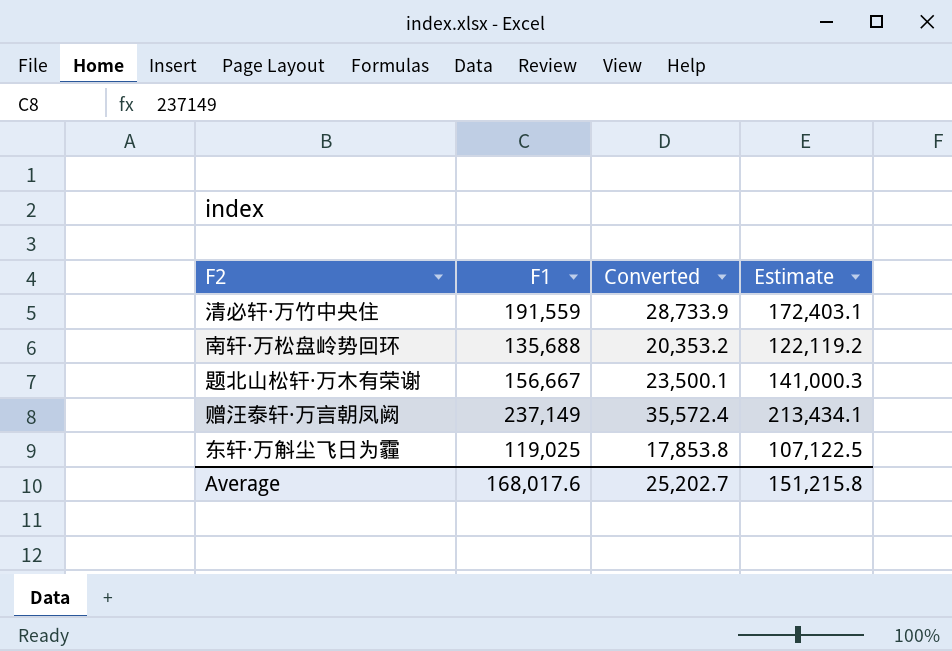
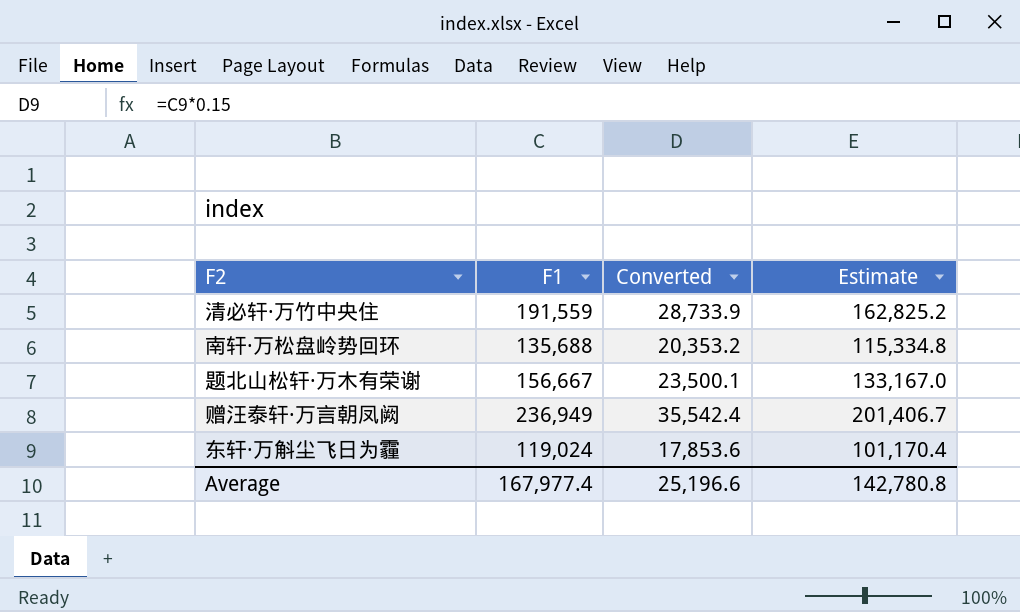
column Estimate | formula: [F1] * 0.9 -> [F1] * 0.85
赠汪泰轩·万言朝凤阙 | F1: 237,149 -> 236,949
赠汪泰轩·万言朝凤阙 | Converted: 35,572.4 -> 35,542.4
东轩·万斛尘飞日为霾 | F1: 119,025 -> 119,024
东轩·万斛尘飞日为霾 | Converted: 17,853.8 -> 17,853.6
Average | F1: 168,017.6 -> 167,977.4
Average | Converted: 25,202.7 -> 25,196.6
Average | Estimate: 151,215.8 -> 142,780.8

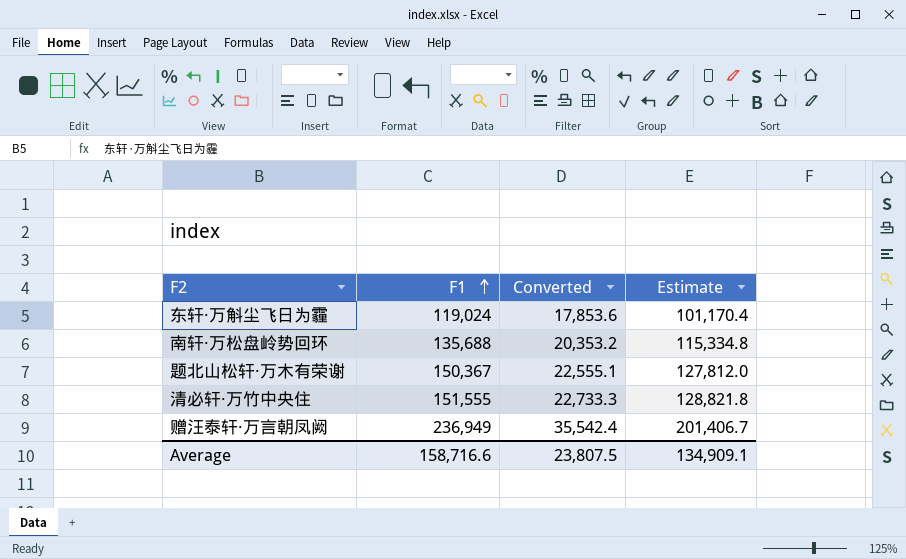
row order: none -> F1 ascending
题北山松轩·万木有荣谢 | F1: 156,667 -> 150,367
题北山松轩·万木有荣谢 | Converted: 23,500.1 -> 22,555.1
题北山松轩·万木有荣谢 | Estimate: 133,167.0 -> 127,812.0
清必轩·万竹中央住 | F1: 191,559 -> 151,555
清必轩·万竹中央住 | Converted: 28,733.9 -> 22,733.3
清必轩·万竹中央住 | Estimate: 162,825.2 -> 128,821.8
Average | F1: 167,977.4 -> 158,716.6
Average | Converted: 25,196.6 -> 23,807.5
Average | Estimate: 142,780.8 -> 134,909.1

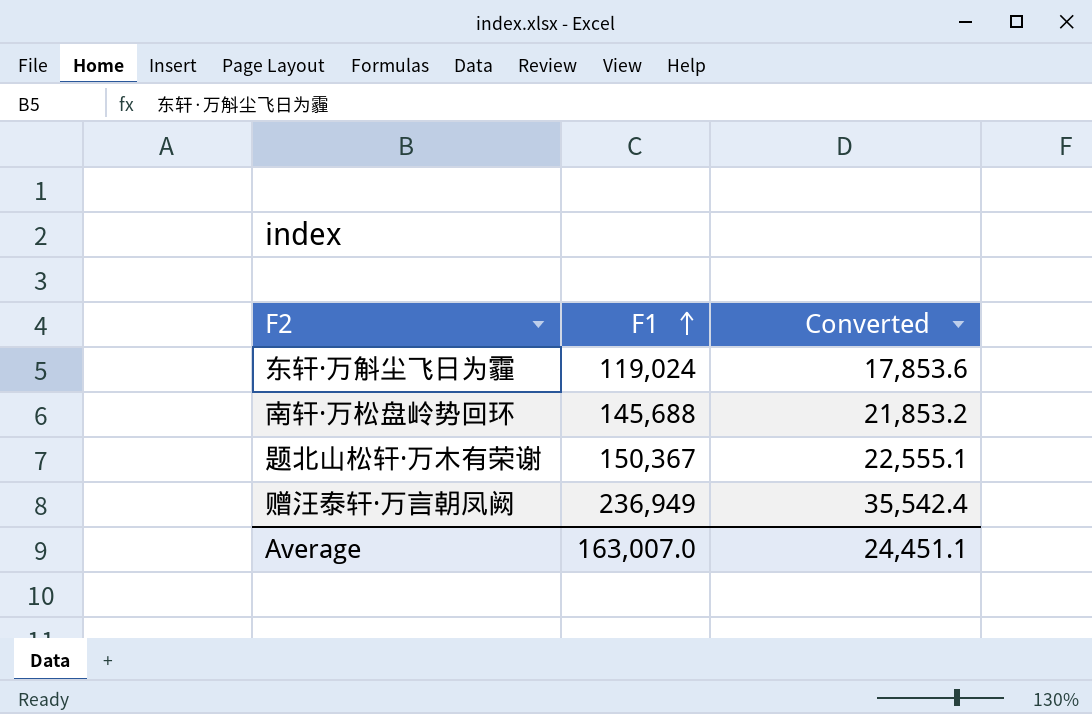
column Estimate | formula: [F1] * 0.85 -> none
row 清必轩·万竹中央住: 151,555 | 22,733.3 | 128,821.8 -> none
南轩·万松盘岭势回环 | F1: 135,688 -> 145,688
南轩·万松盘岭势回环 | Converted: 20,353.2 -> 21,853.2
Average | F1: 158,716.6 -> 163,007.0
Average | Converted: 23,807.5 -> 24,451.1

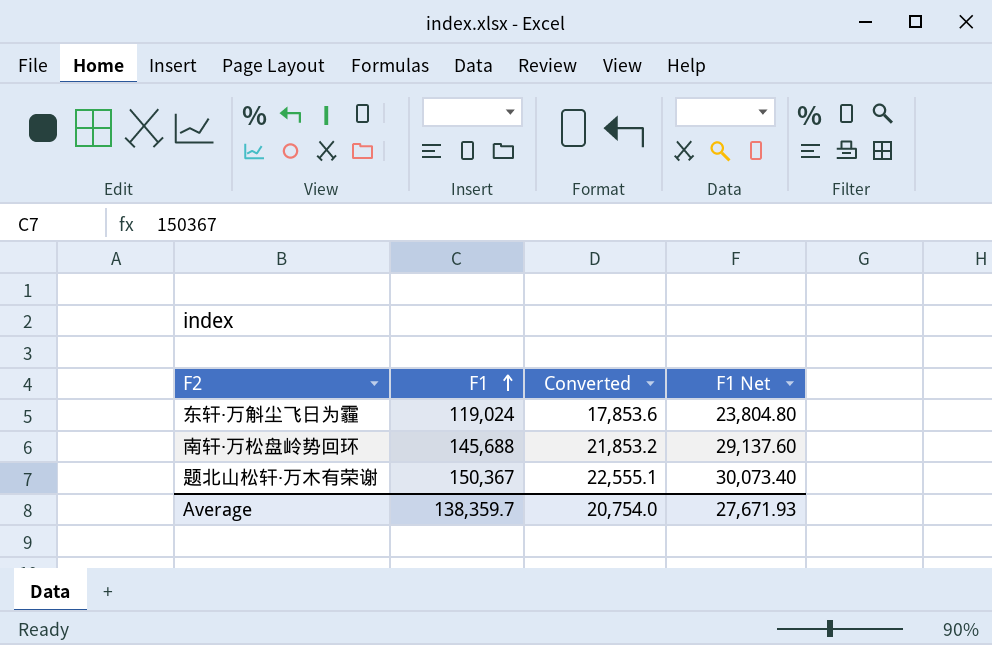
column F1 Net | formula: none -> [F1] * 0.2
row 赠汪泰轩·万言朝凤阙: 236,949 | 35,542.4 -> none
Average | F1: 163,007.0 -> 138,359.7
Average | Converted: 24,451.1 -> 20,754.0

